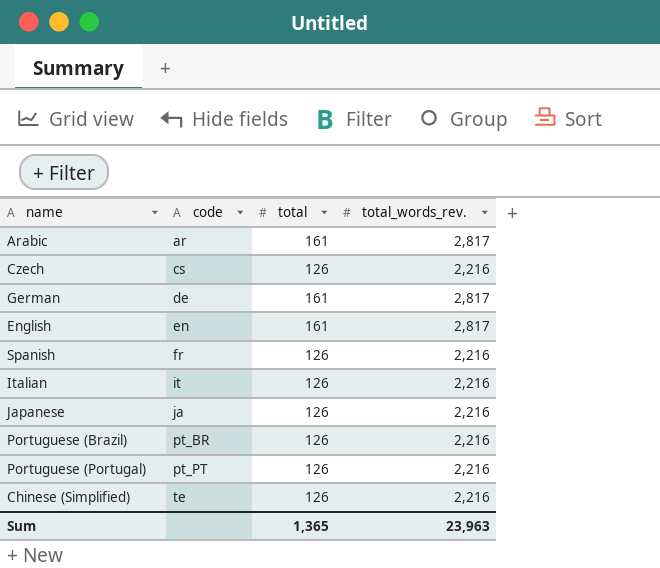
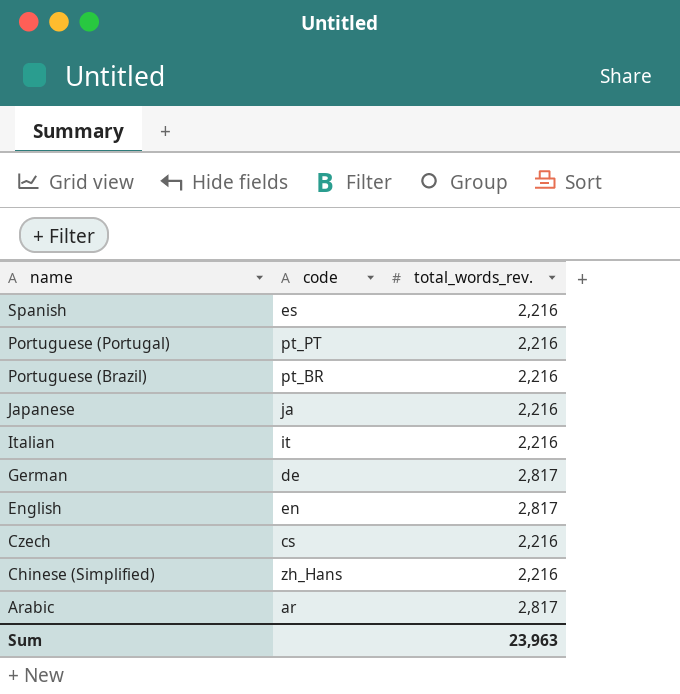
row order: code ascending -> name descending
column total | position: 3 -> none
Spanish | code: fr -> es
Chinese (Simplified) | code: te -> zh_Hans

